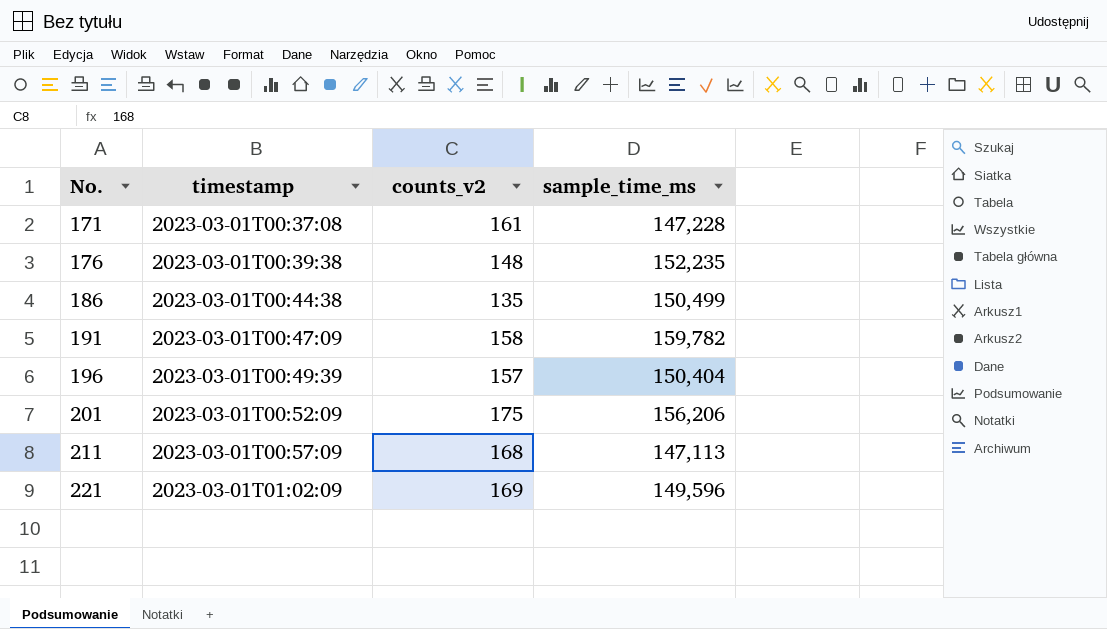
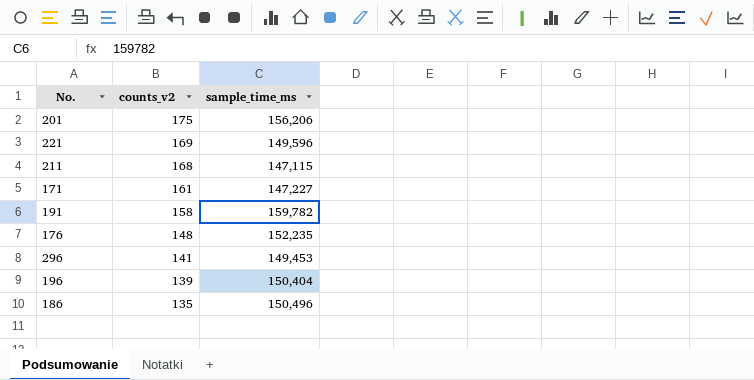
row order: No. ascending -> counts_v2 descending
column timestamp | position: 2 -> none
211 | sample_time_ms: 147,113 -> 147,115
171 | sample_time_ms: 147,228 -> 147,227
row 296: none -> 141 | 149,453
196 | counts_v2: 157 -> 139
186 | sample_time_ms: 150,499 -> 150,496

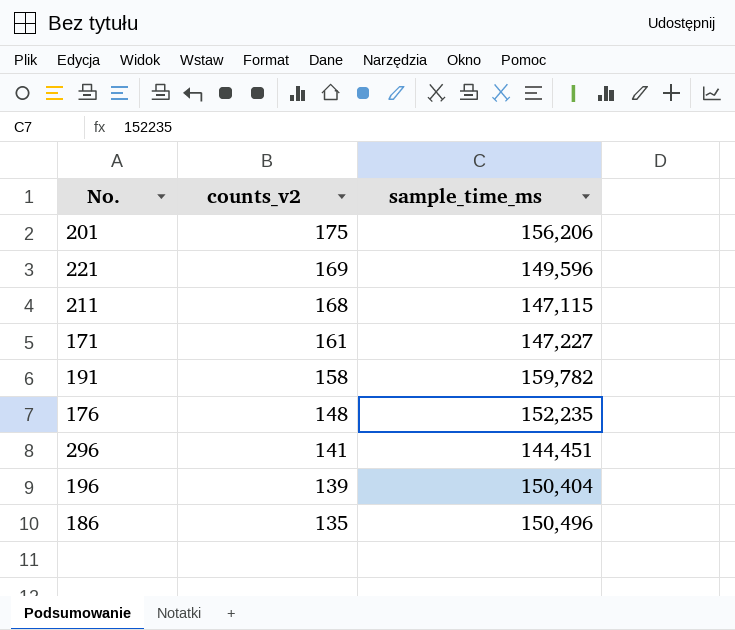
296 | sample_time_ms: 149,453 -> 144,451

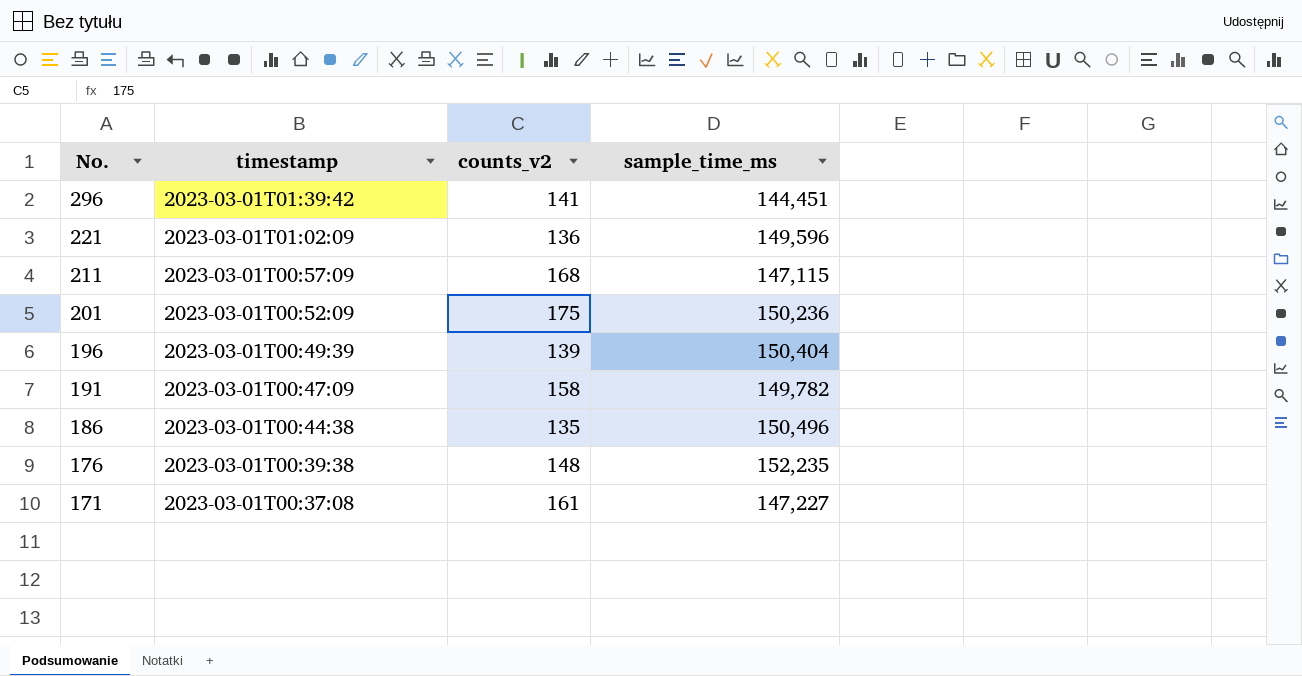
row order: counts_v2 descending -> No. descending
column timestamp | position: none -> 2
221 | counts_v2: 169 -> 136
201 | sample_time_ms: 156,206 -> 150,236
191 | sample_time_ms: 159,782 -> 149,782

